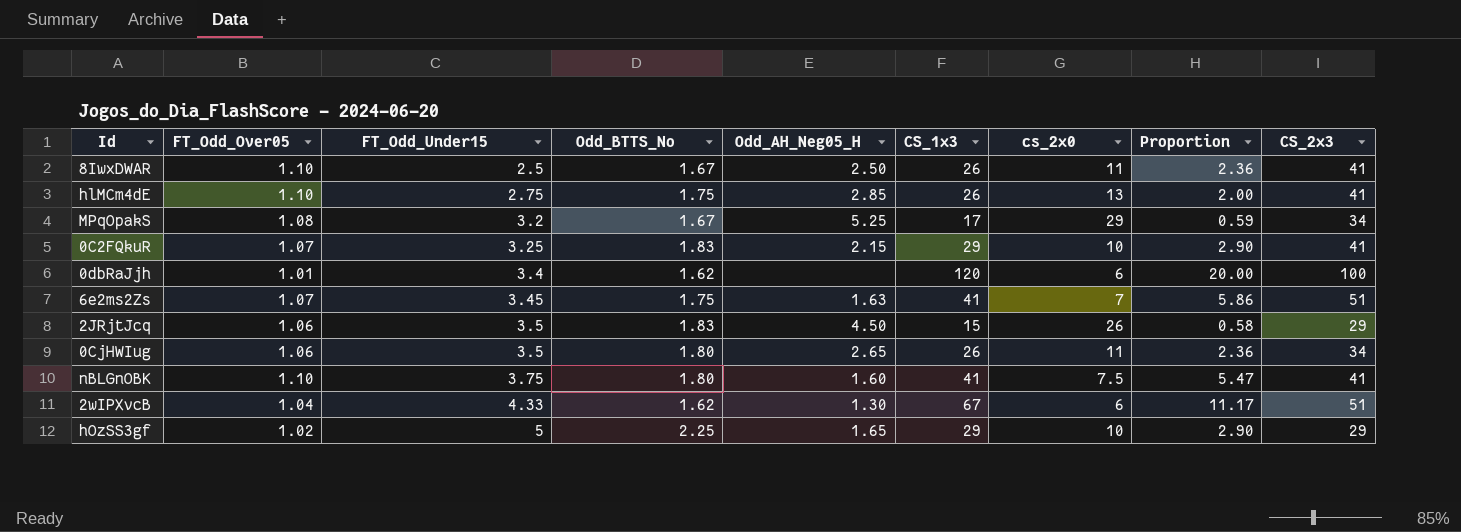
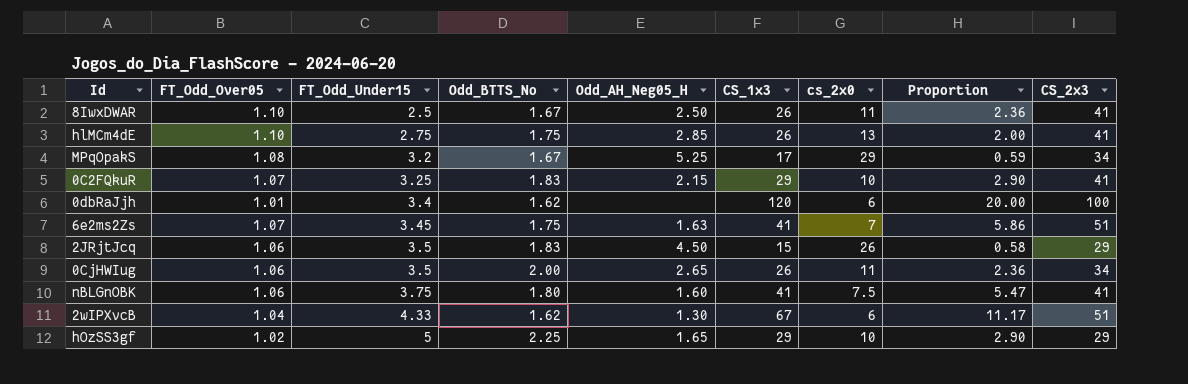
0CjHWIug | Odd_BTTS_No: 1.80 -> 2.00
nBLGnOBK | FT_Odd_Over05: 1.10 -> 1.06

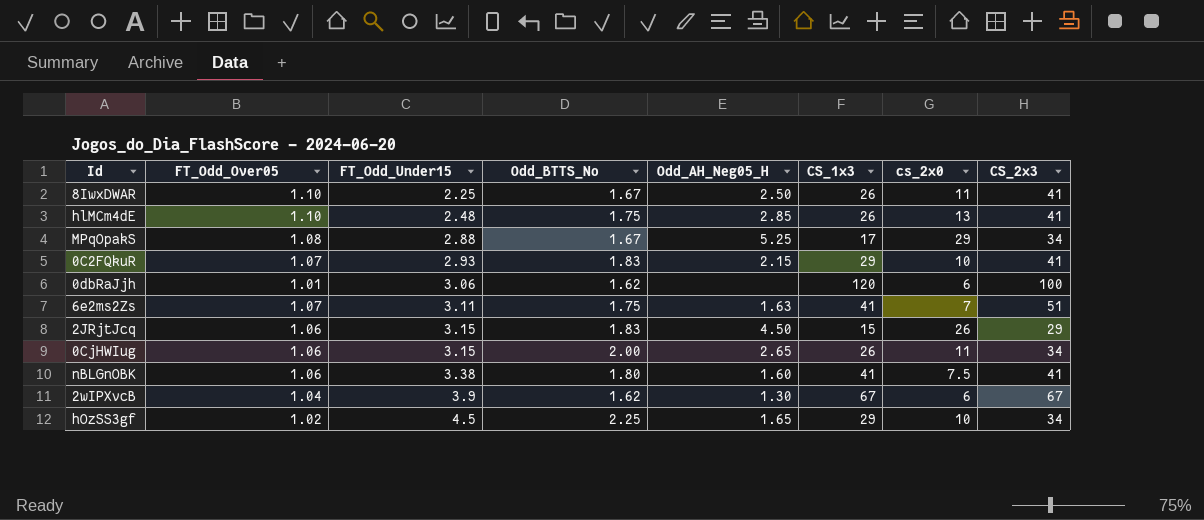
column Proportion | formula: [CS_1x3] / [cs_2x0] -> none
8IwxDWAR | FT_Odd_Under15: 2.5 -> 2.25
hlMCm4dE | FT_Odd_Under15: 2.75 -> 2.48
MPqOpakS | FT_Odd_Under15: 3.2 -> 2.88
0C2FQkuR | FT_Odd_Under15: 3.25 -> 2.93
0dbRaJjh | FT_Odd_Under15: 3.4 -> 3.06
6e2ms2Zs | FT_Odd_Under15: 3.45 -> 3.11
2JRjtJcq | FT_Odd_Under15: 3.5 -> 3.15
0CjHWIug | FT_Odd_Under15: 3.5 -> 3.15
nBLGnOBK | FT_Odd_Under15: 3.75 -> 3.38
2wIPXvcB | FT_Odd_Under15: 4.33 -> 3.9
2wIPXvcB | CS_2x3: 51 -> 67
hOzSS3gf | FT_Odd_Under15: 5 -> 4.5
hOzSS3gf | CS_2x3: 29 -> 34

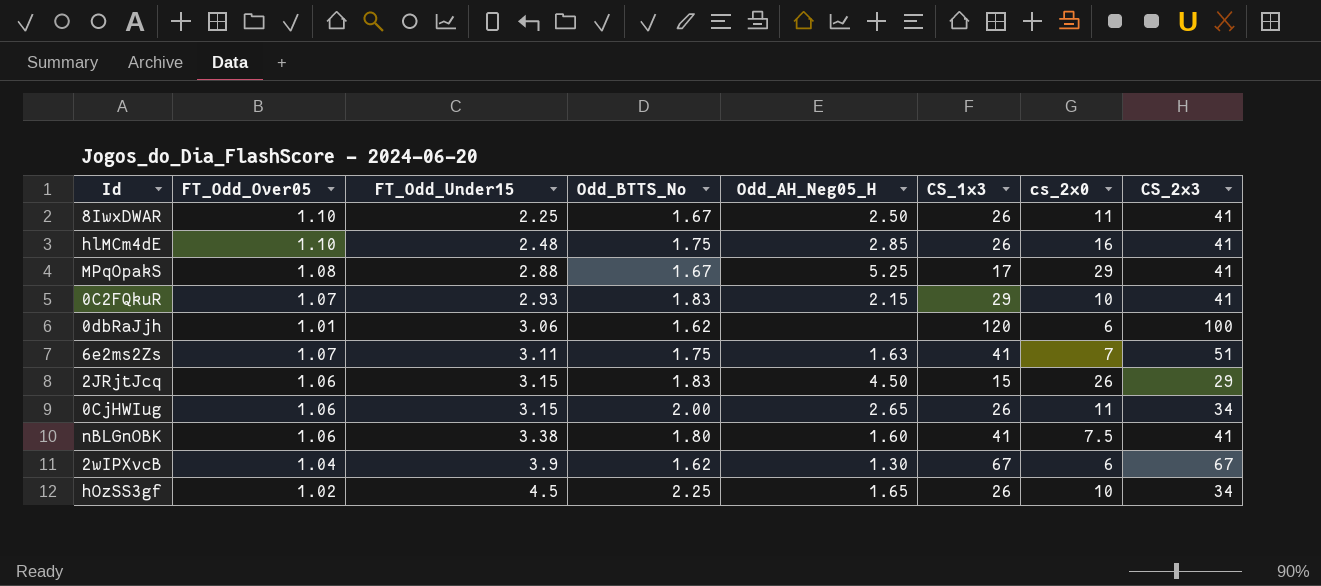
hlMCm4dE | cs_2x0: 13 -> 16
MPqOpakS | CS_2x3: 34 -> 41
hOzSS3gf | CS_1x3: 29 -> 26

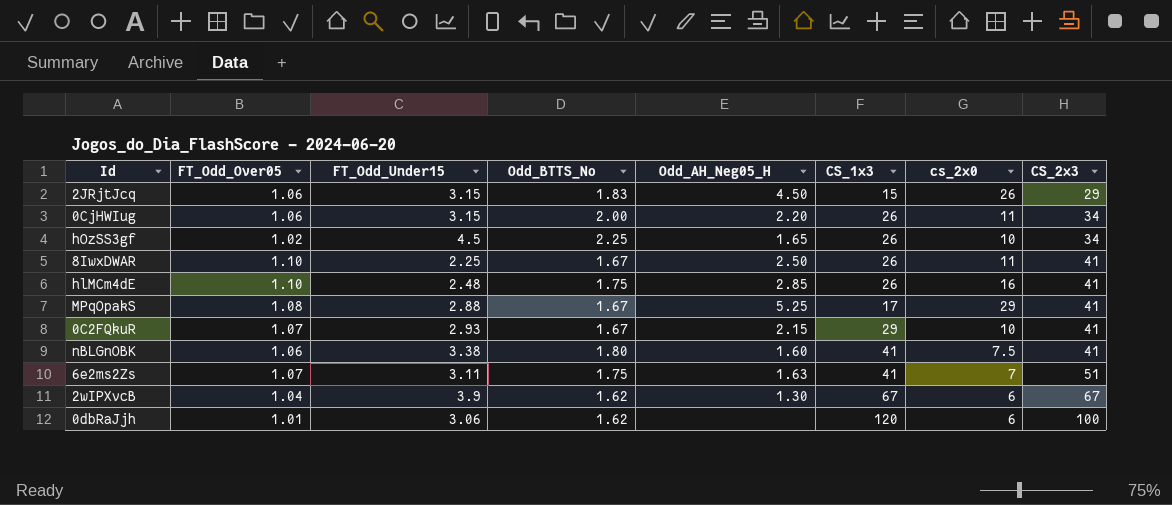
row order: FT_Odd_Under15 ascending -> CS_2x3 ascending
0CjHWIug | Odd_AH_Neg05_H: 2.65 -> 2.20
0C2FQkuR | Odd_BTTS_No: 1.83 -> 1.67

